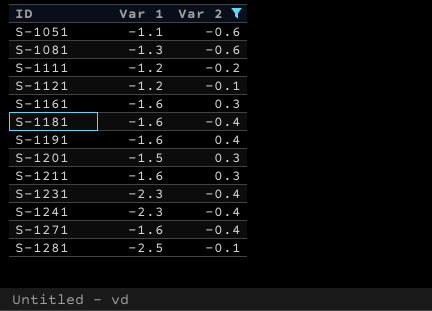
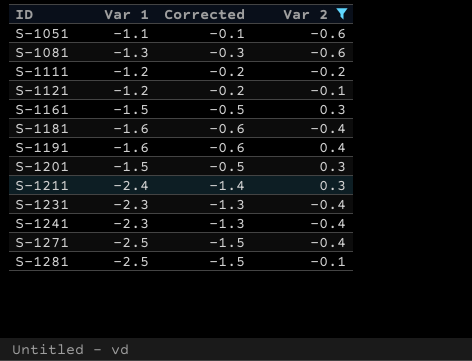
column Corrected | formula: none -> [Var 1] + 1
S-1161 | Var 1: -1.6 -> -1.5
S-1211 | Var 1: -1.6 -> -2.4
S-1271 | Var 1: -1.6 -> -2.5

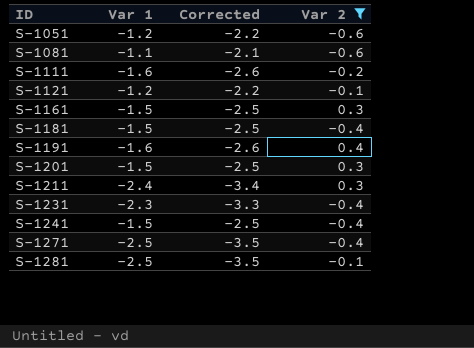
column Corrected | formula: [Var 1] + 1 -> [Var 1] - 1
S-1051 | Var 1: -1.1 -> -1.2
S-1081 | Var 1: -1.3 -> -1.1
S-1111 | Var 1: -1.2 -> -1.6
S-1181 | Var 1: -1.6 -> -1.5
S-1241 | Var 1: -2.3 -> -1.5

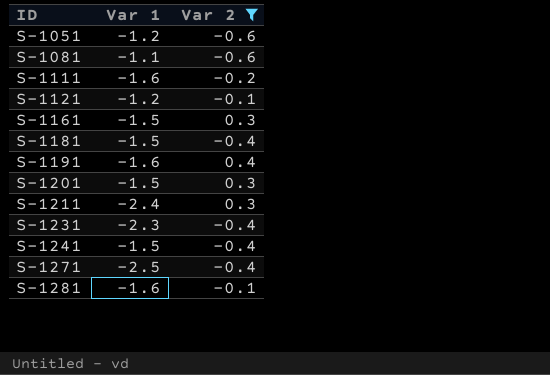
column Corrected | formula: [Var 1] - 1 -> none
S-1281 | Var 1: -2.5 -> -1.6

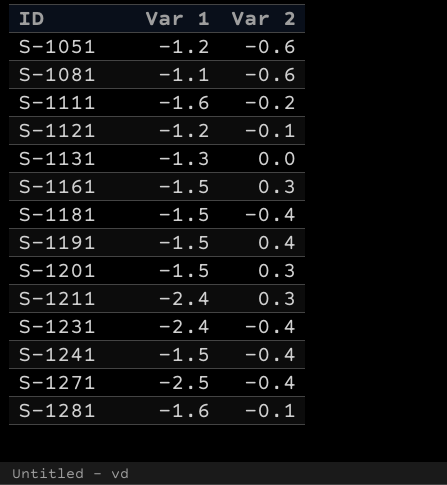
filter: Var 2 != 0.0 -> none
S-1191 | Var 1: -1.6 -> -1.5
S-1231 | Var 1: -2.3 -> -2.4

